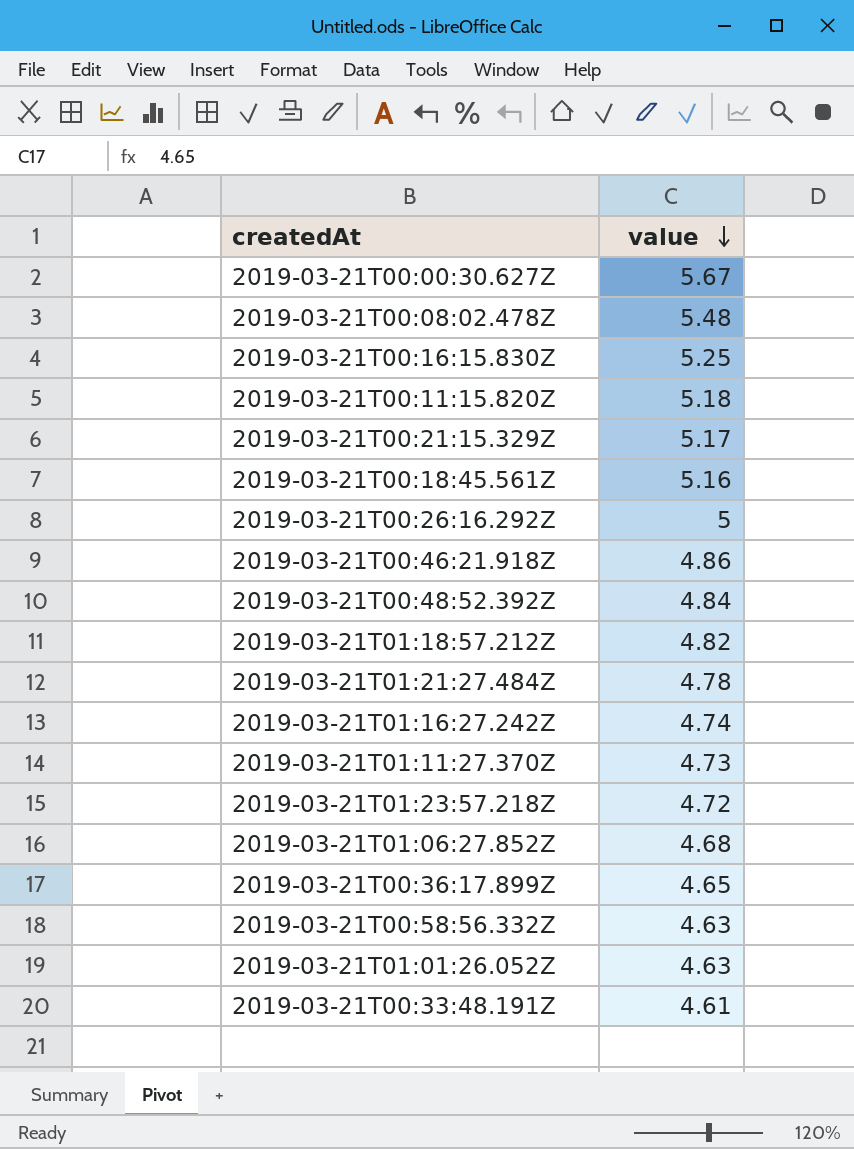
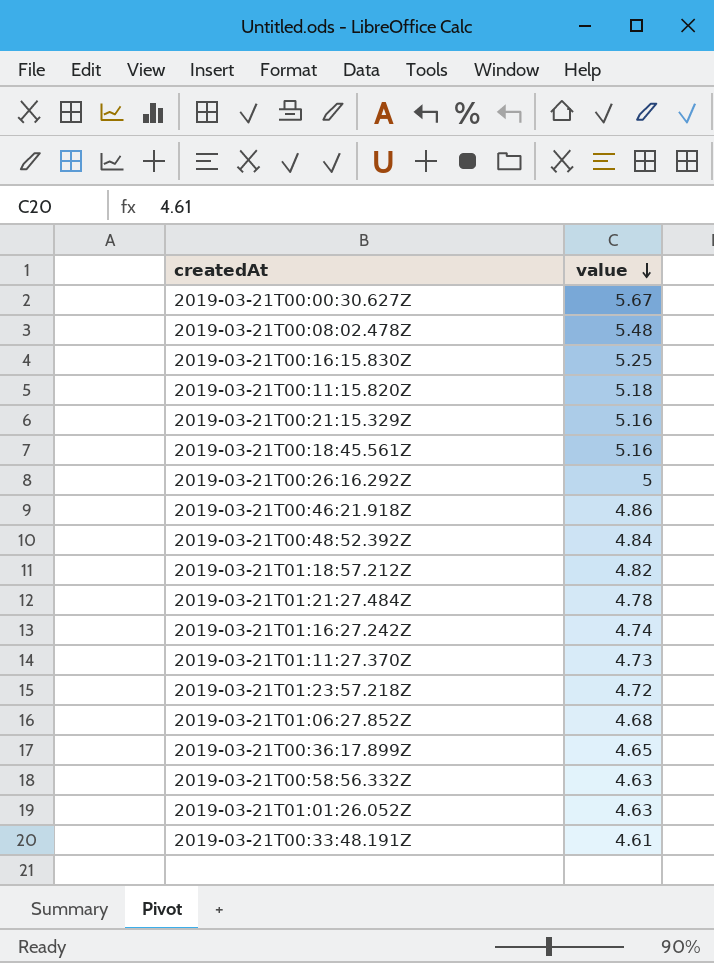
2019-03-21T00:21:15.329Z | value: 5.17 -> 5.16

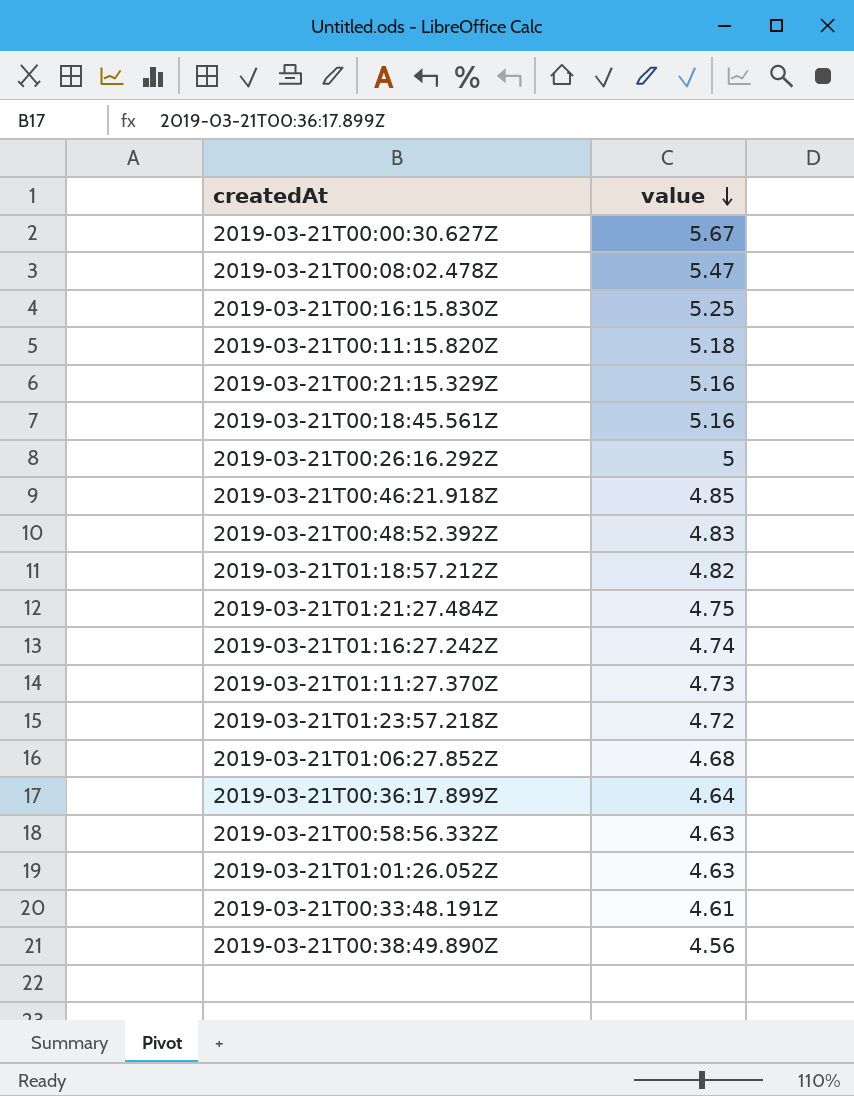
2019-03-21T00:08:02.478Z | value: 5.48 -> 5.47
2019-03-21T00:46:21.918Z | value: 4.86 -> 4.85
2019-03-21T00:48:52.392Z | value: 4.84 -> 4.83
2019-03-21T01:21:27.484Z | value: 4.78 -> 4.75
2019-03-21T00:36:17.899Z | value: 4.65 -> 4.64
row 2019-03-21T00:38:49.890Z: none -> 4.56

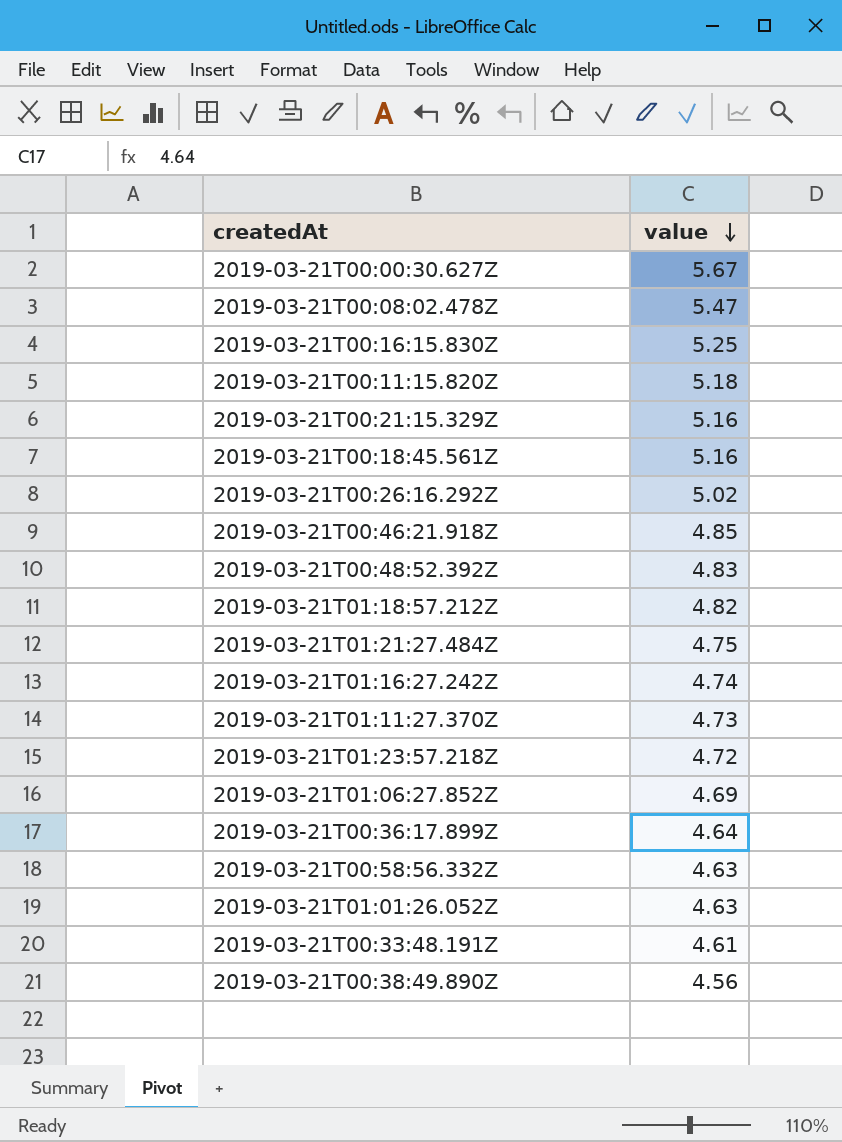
2019-03-21T00:26:16.292Z | value: 5 -> 5.02
2019-03-21T01:06:27.852Z | value: 4.68 -> 4.69

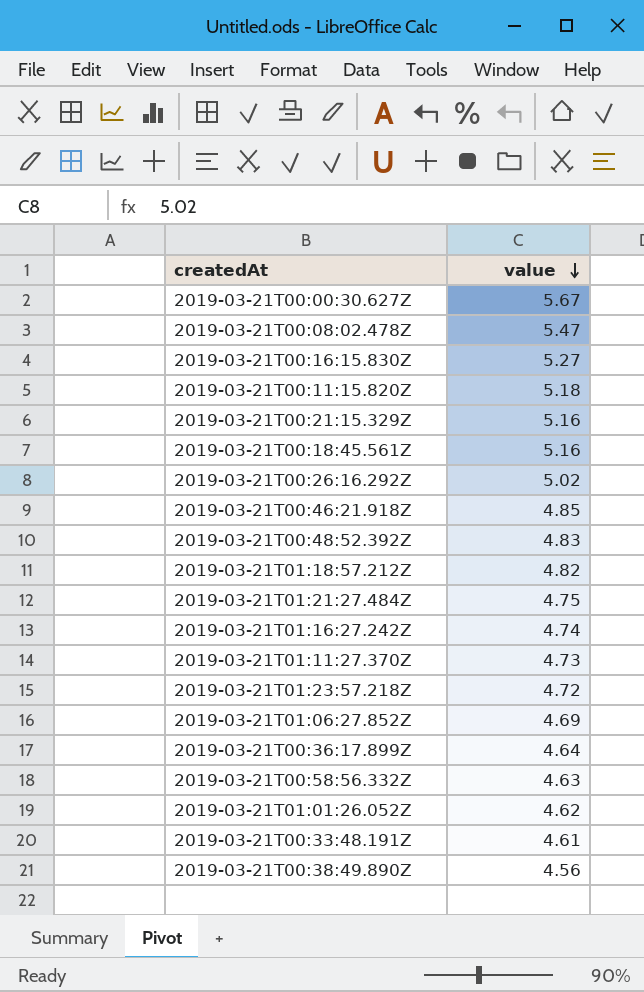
2019-03-21T00:16:15.830Z | value: 5.25 -> 5.27
2019-03-21T01:01:26.052Z | value: 4.63 -> 4.62

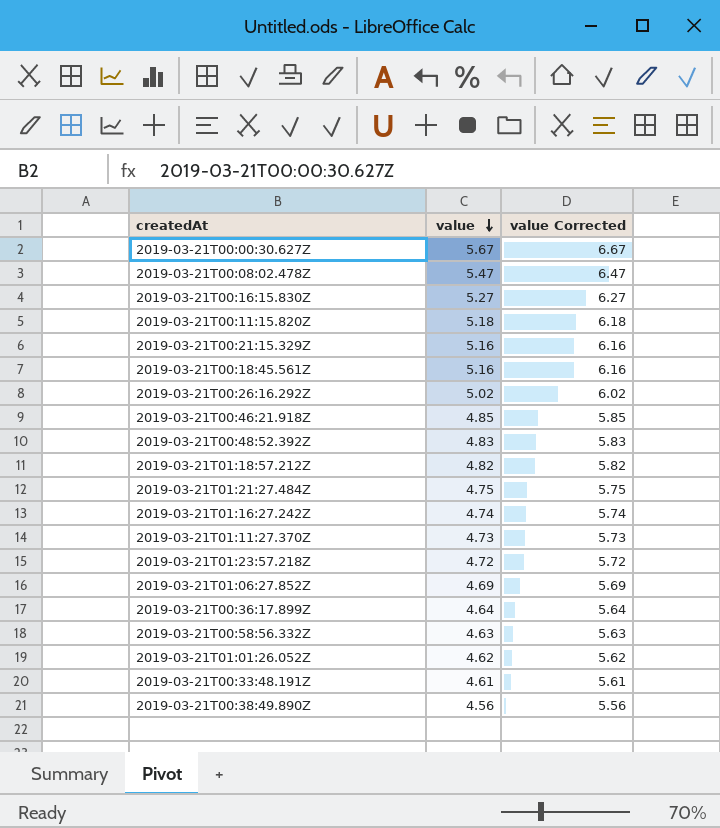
column value Corrected | formula: none -> [value] + 1

